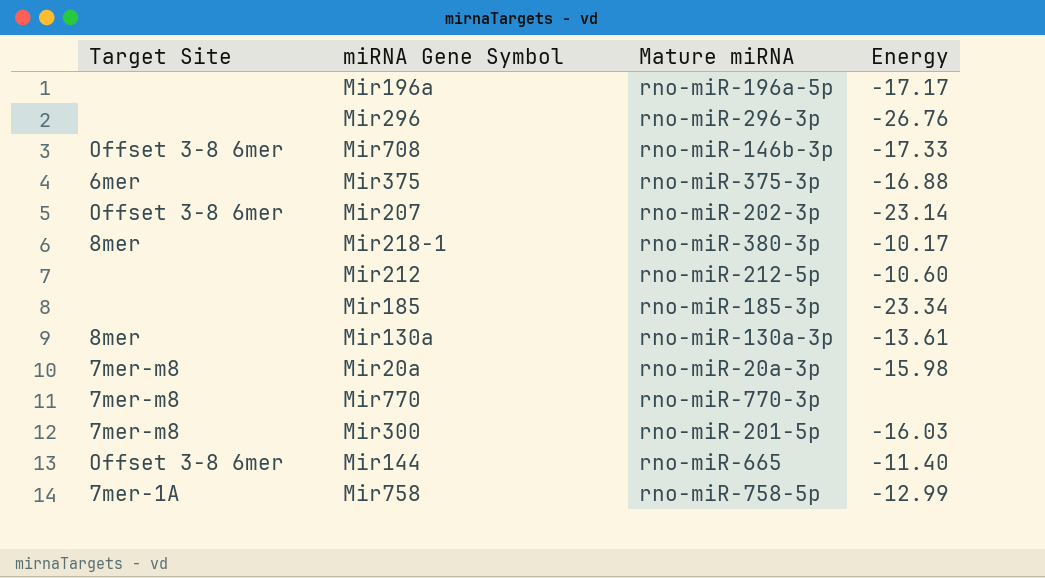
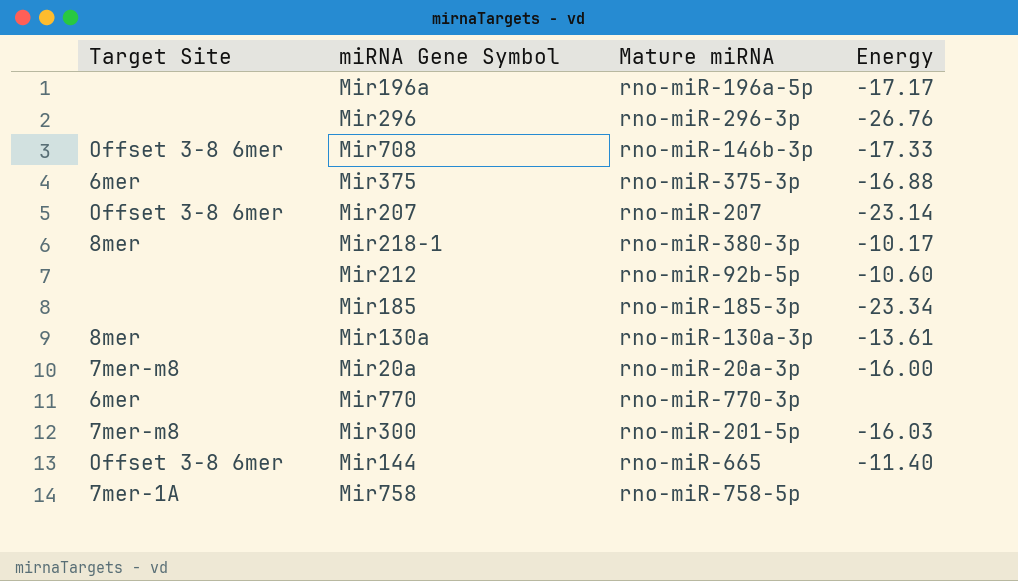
Mir207 | Mature miRNA: rno-miR-202-3p -> rno-miR-207
Mir212 | Mature miRNA: rno-miR-212-5p -> rno-miR-92b-5p
Mir20a | Energy: -15.98 -> -16.00
Mir770 | Target Site: 7mer-m8 -> 6mer
Mir758 | Energy: -12.99 -> none

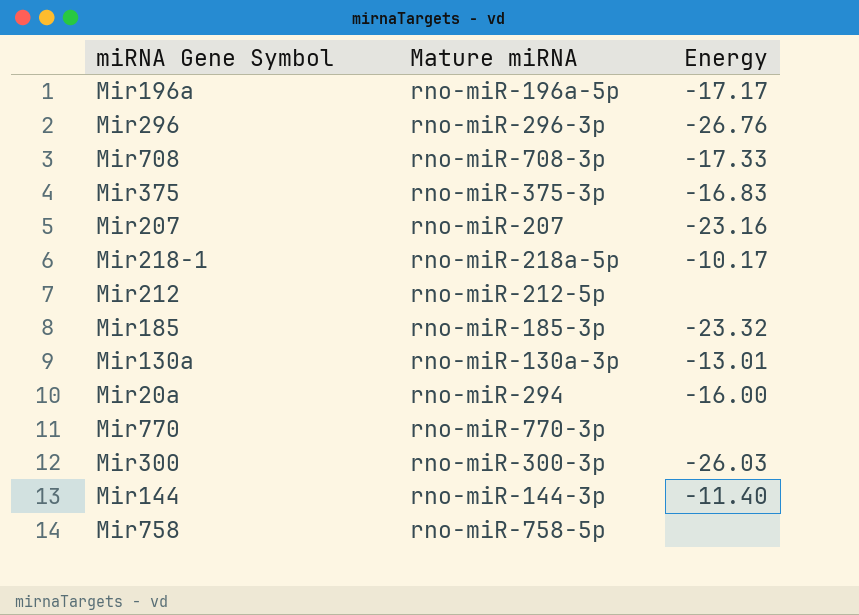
column Target Site | position: 1 -> none
Mir708 | Mature miRNA: rno-miR-146b-3p -> rno-miR-708-3p
Mir375 | Energy: -16.88 -> -16.83
Mir207 | Energy: -23.14 -> -23.16
Mir218-1 | Mature miRNA: rno-miR-380-3p -> rno-miR-218a-5p
Mir212 | Mature miRNA: rno-miR-92b-5p -> rno-miR-212-5p
Mir212 | Energy: -10.60 -> none
Mir185 | Energy: -23.34 -> -23.32
Mir130a | Energy: -13.61 -> -13.01
Mir20a | Mature miRNA: rno-miR-20a-3p -> rno-miR-294
Mir300 | Mature miRNA: rno-miR-201-5p -> rno-miR-300-3p
Mir300 | Energy: -16.03 -> -26.03
Mir144 | Mature miRNA: rno-miR-665 -> rno-miR-144-3p

